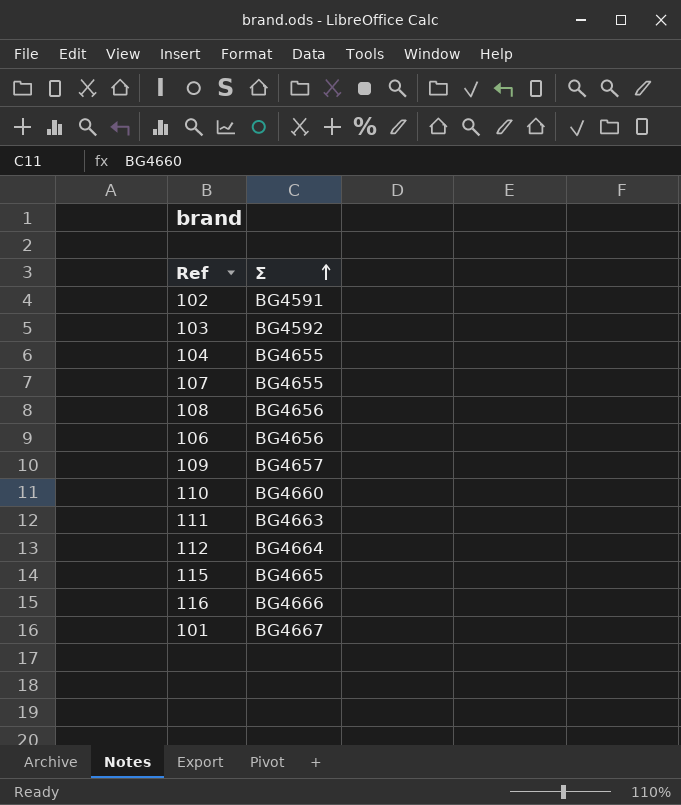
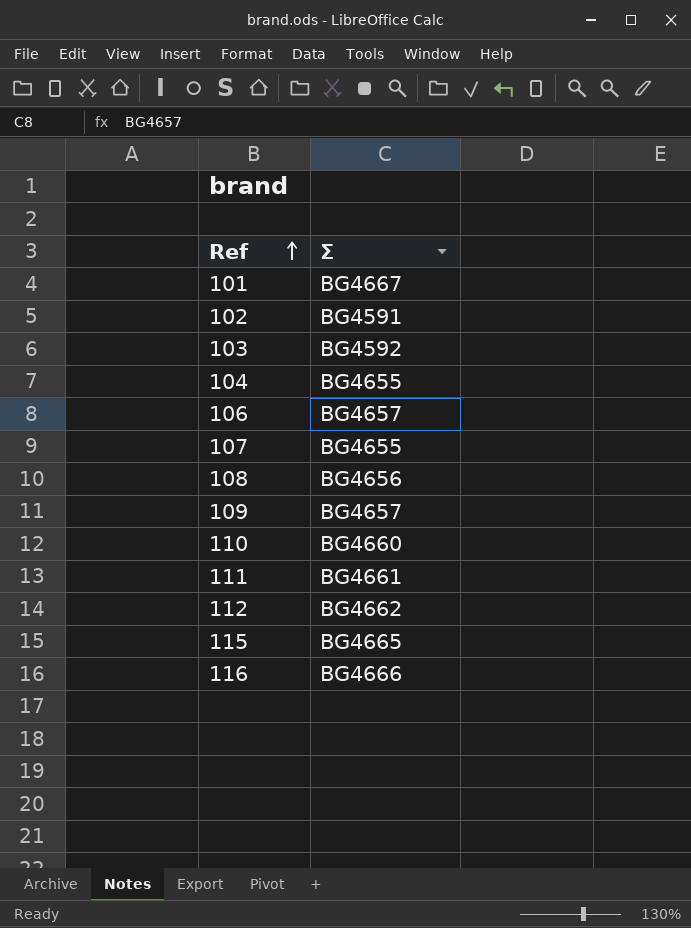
row order: Σ ascending -> Ref ascending
106 | Σ: BG4656 -> BG4657
111 | Σ: BG4663 -> BG4661
112 | Σ: BG4664 -> BG4662

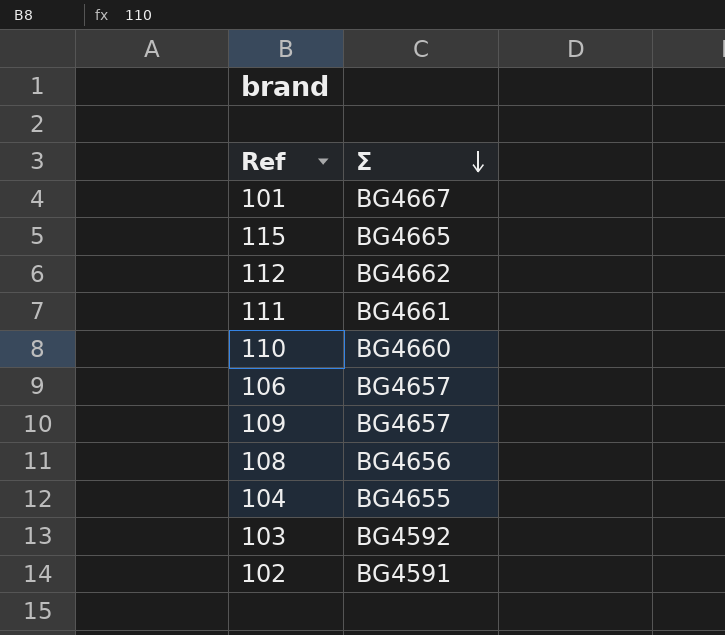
row order: Ref ascending -> Σ descending
row 107: BG4655 -> none
row 116: BG4666 -> none

